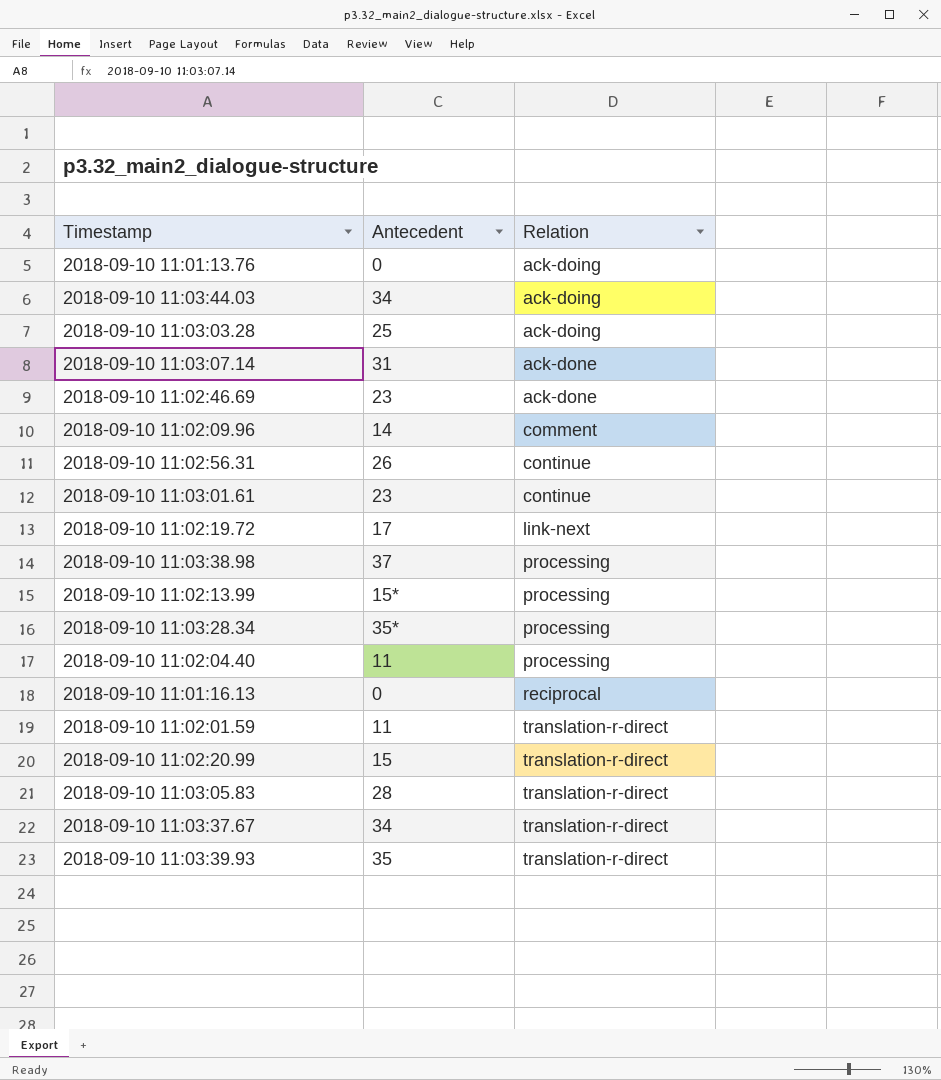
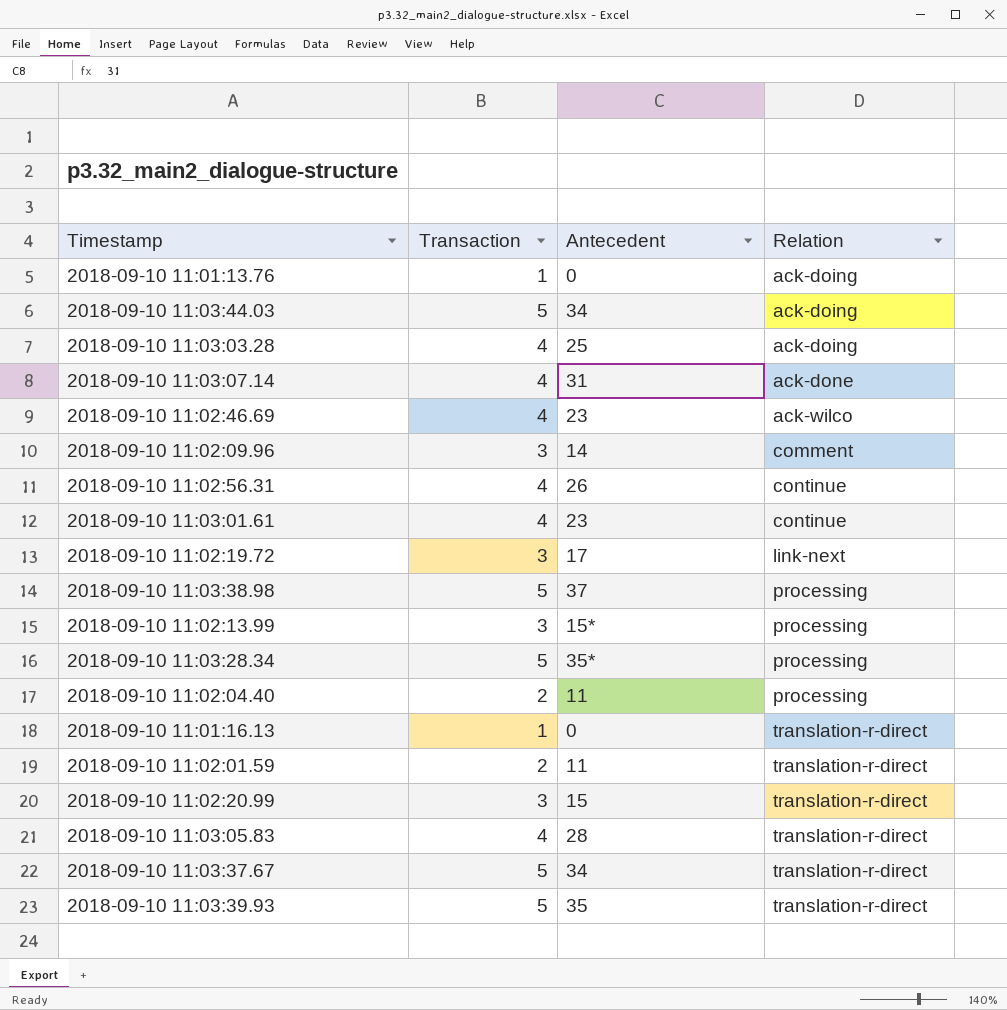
column Transaction | position: none -> 2
2018-09-10 11:02:46.69 | Relation: ack-done -> ack-wilco
2018-09-10 11:01:16.13 | Relation: reciprocal -> translation-r-direct

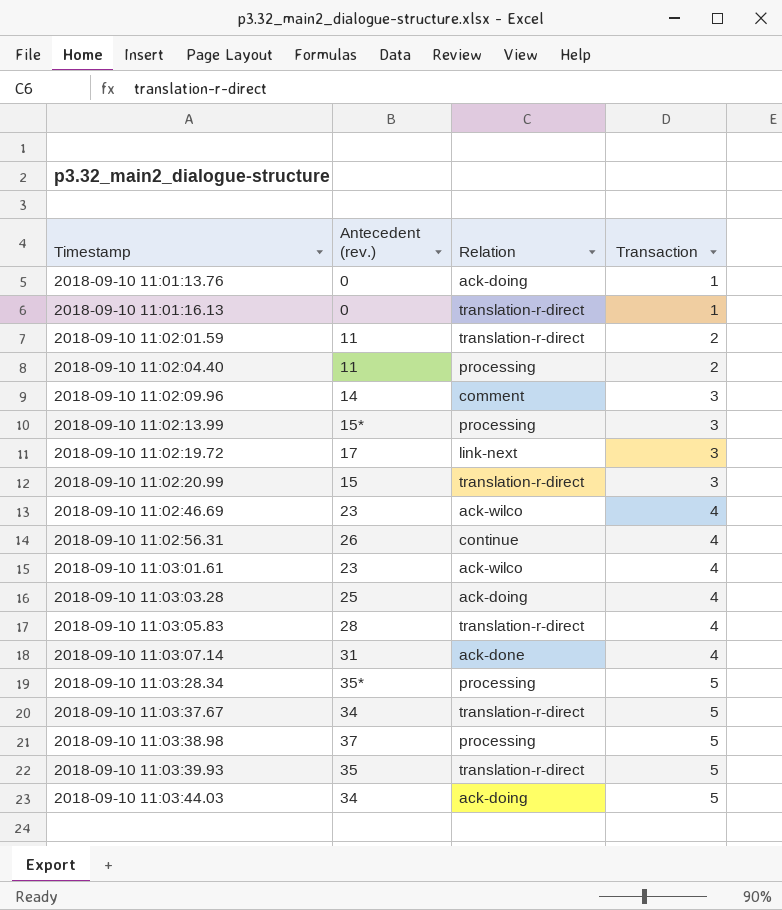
row order: Relation ascending -> Timestamp ascending
column name: Antecedent -> Antecedent (rev.)
column Transaction | position: 2 -> 4
2018-09-10 11:03:01.61 | Relation: continue -> ack-wilco

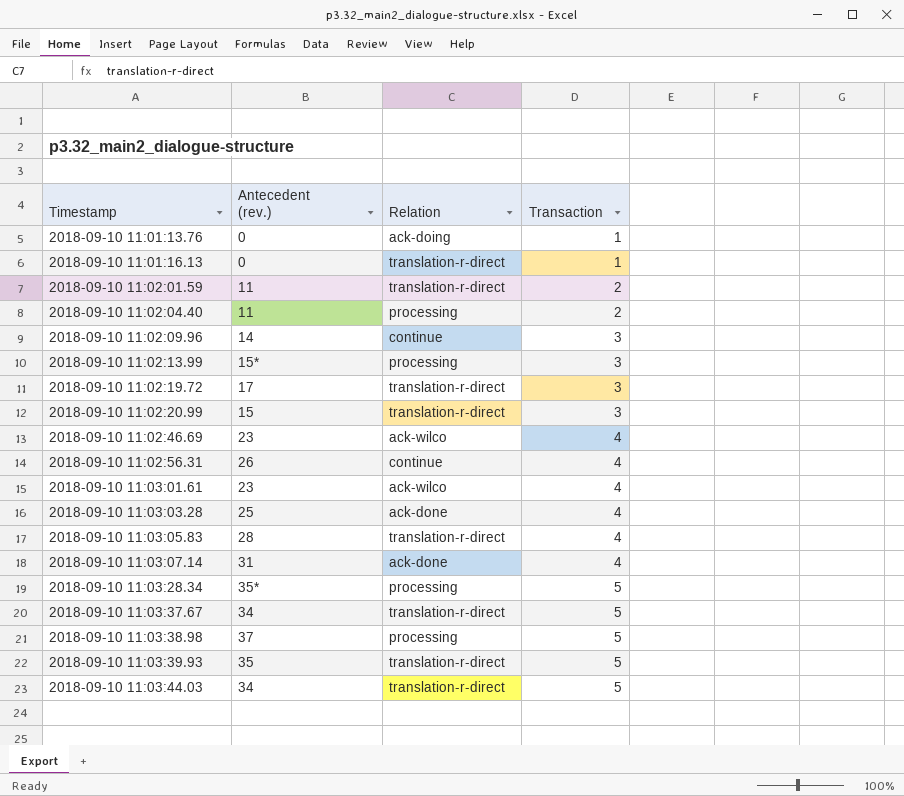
2018-09-10 11:02:09.96 | Relation: comment -> continue
2018-09-10 11:02:19.72 | Relation: link-next -> translation-r-direct
2018-09-10 11:03:03.28 | Relation: ack-doing -> ack-done
2018-09-10 11:03:44.03 | Relation: ack-doing -> translation-r-direct

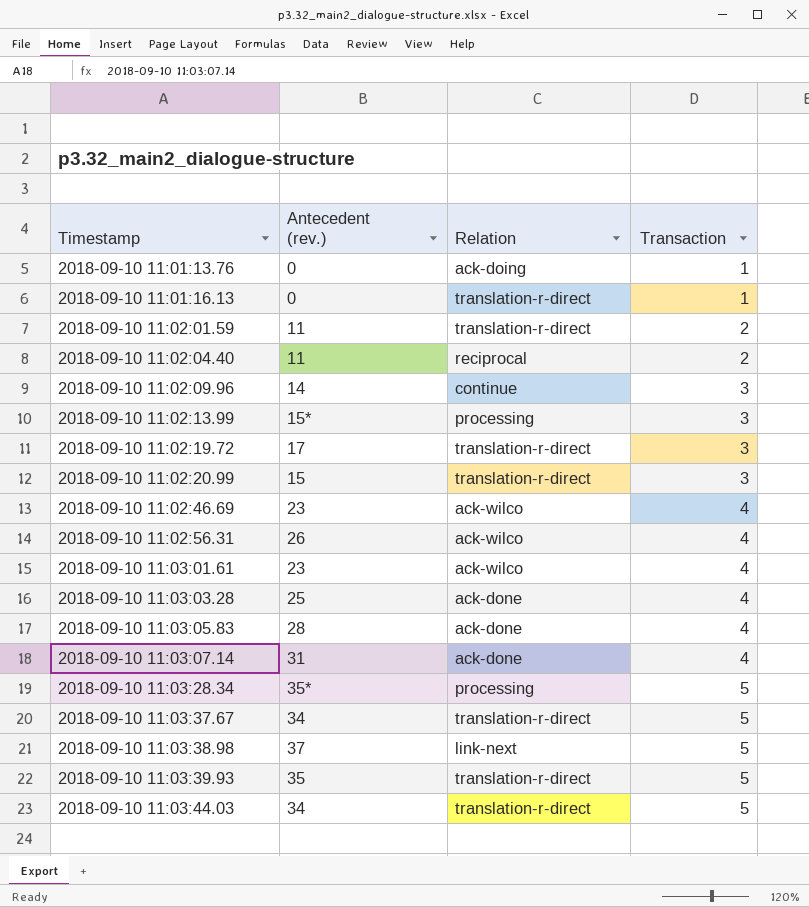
2018-09-10 11:02:04.40 | Relation: processing -> reciprocal
2018-09-10 11:02:56.31 | Relation: continue -> ack-wilco
2018-09-10 11:03:05.83 | Relation: translation-r-direct -> ack-done
2018-09-10 11:03:38.98 | Relation: processing -> link-next

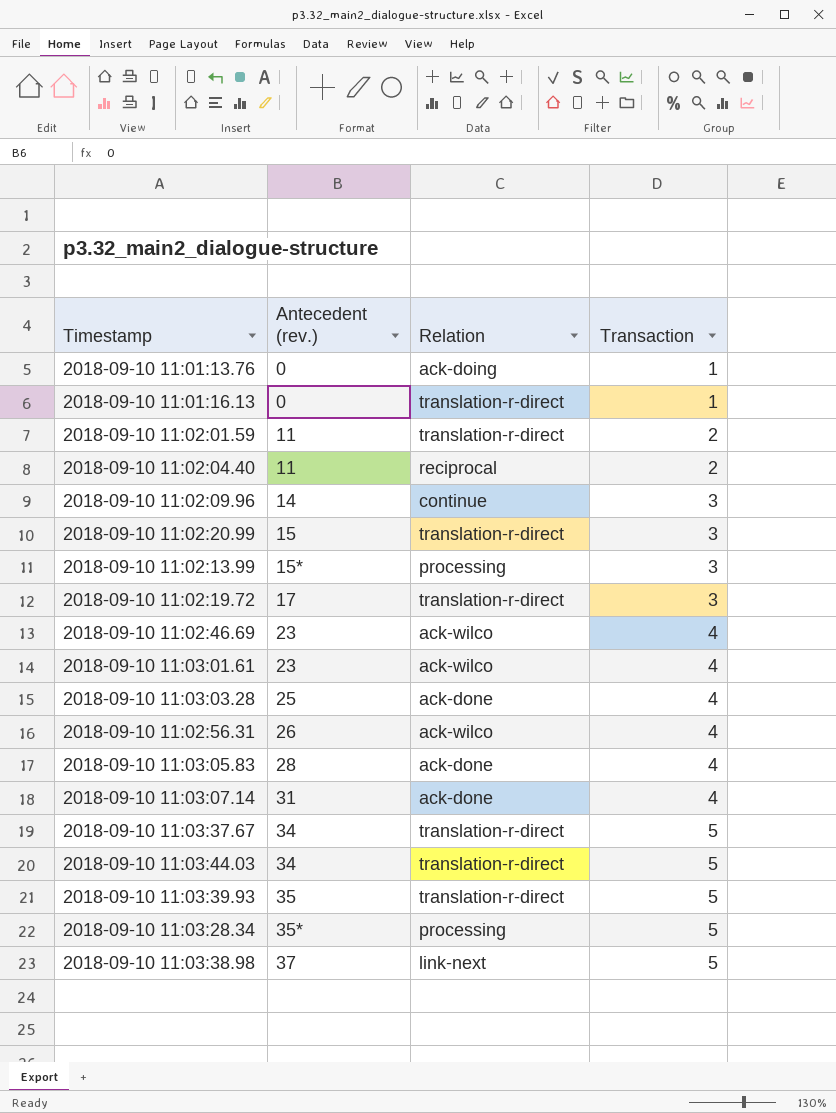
row order: Timestamp ascending -> Antecedent (rev.) ascending

